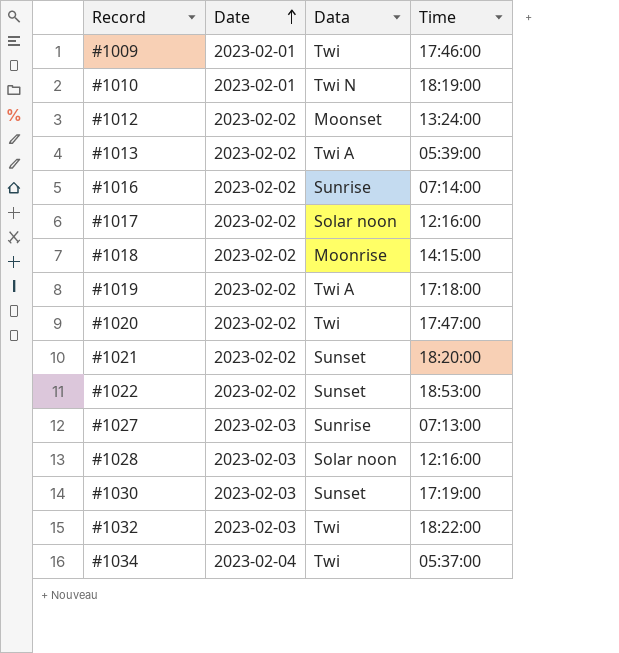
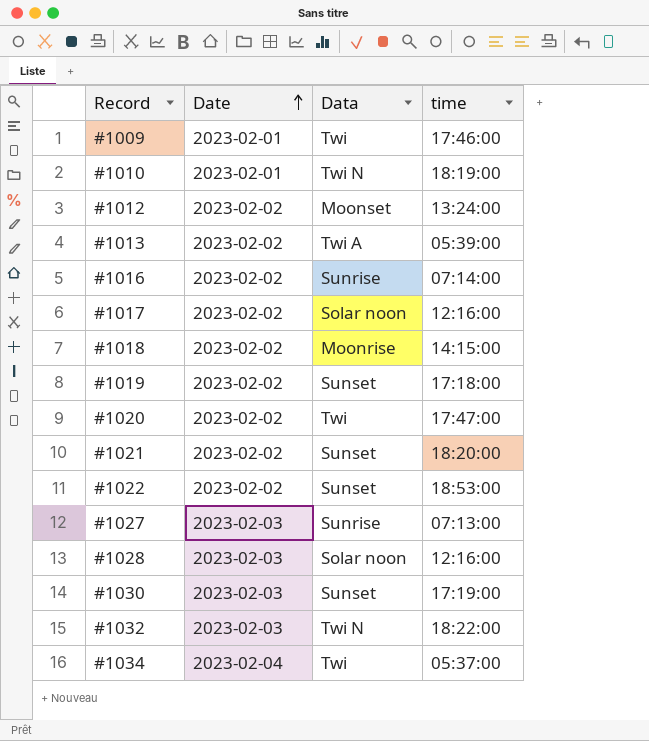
column name: Time -> time
#1019 | Data: Twi A -> Sunset
#1032 | Data: Twi -> Twi N

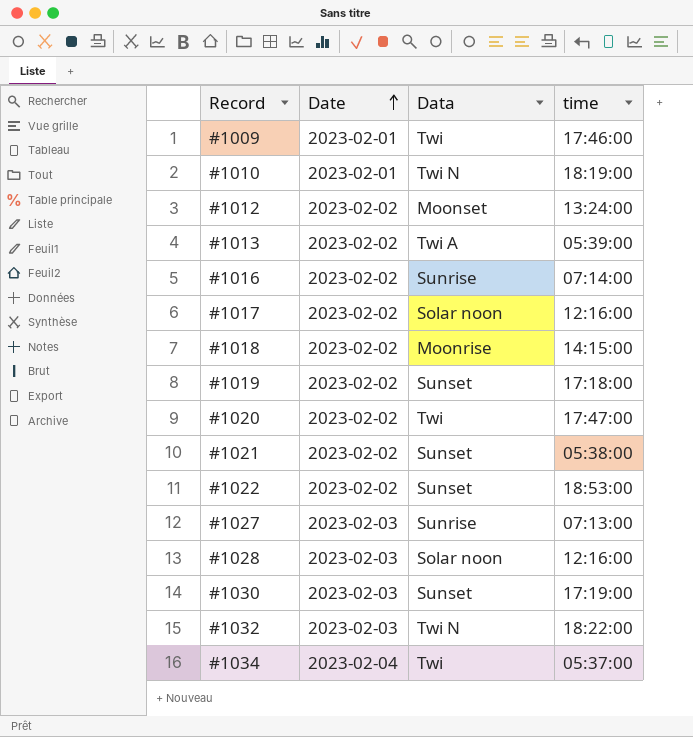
#1021 | time: 18:20:00 -> 05:38:00

